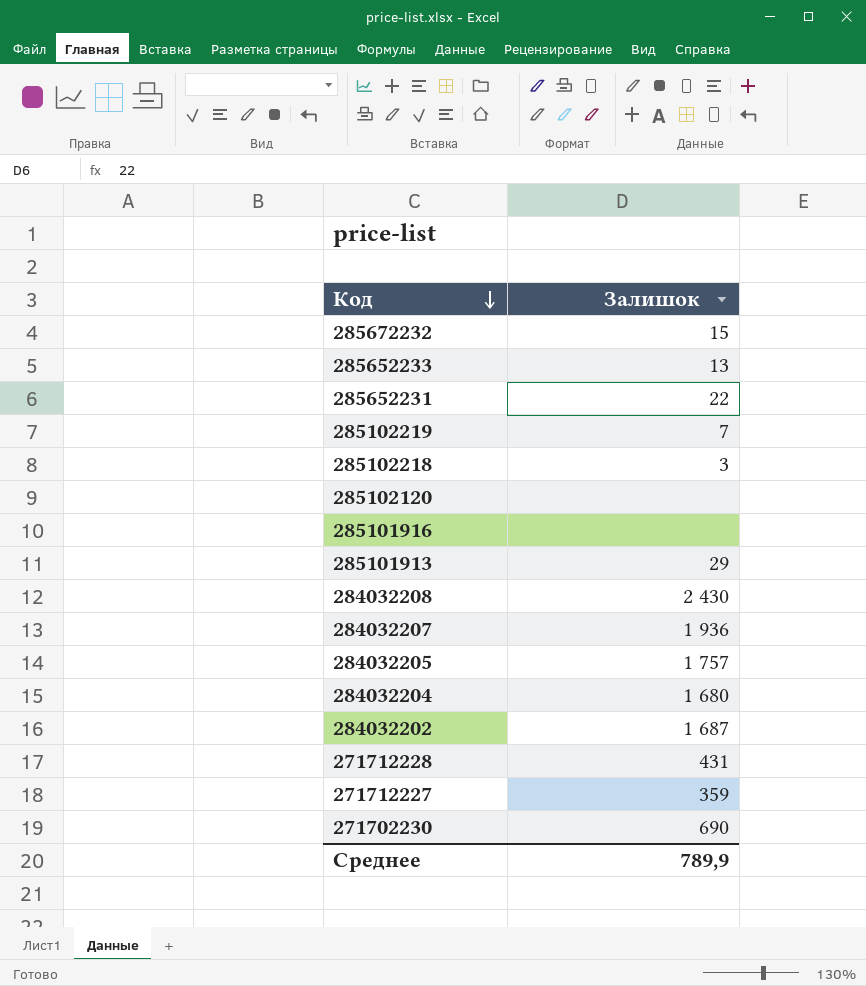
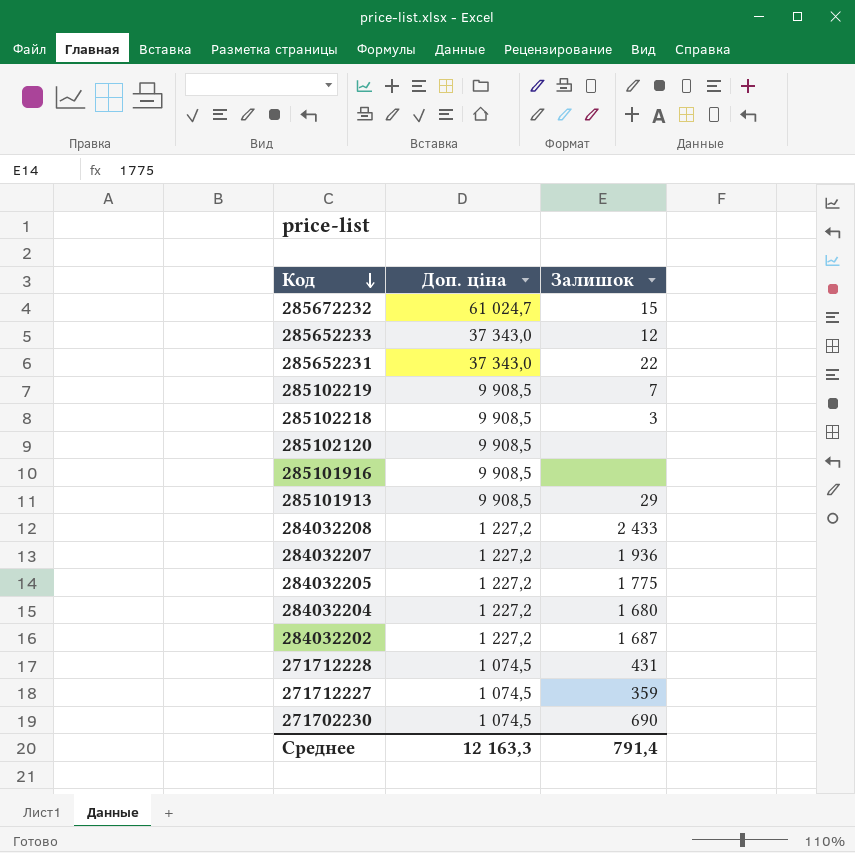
column Доп. ціна | position: none -> 2
285652233 | Залишок: 13 -> 12
284032208 | Залишок: 2 430 -> 2 433
284032205 | Залишок: 1 757 -> 1 775
Среднее | Залишок: 789,9 -> 791,4

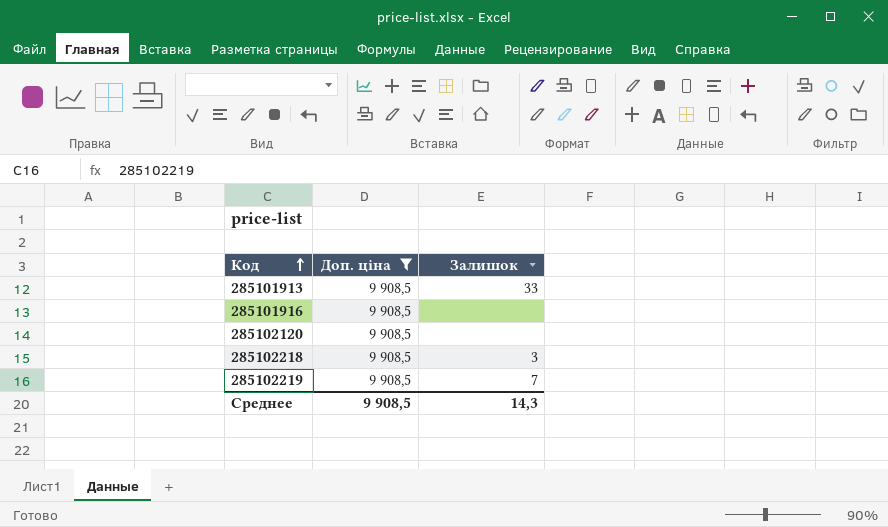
filter: none -> Доп. ціна = 9 908,5
row order: Код descending -> Код ascending
285101913 | Залишок: 29 -> 33
Среднее | Доп. ціна: 12 163,3 -> 9 908,5
Среднее | Залишок: 791,4 -> 14,3

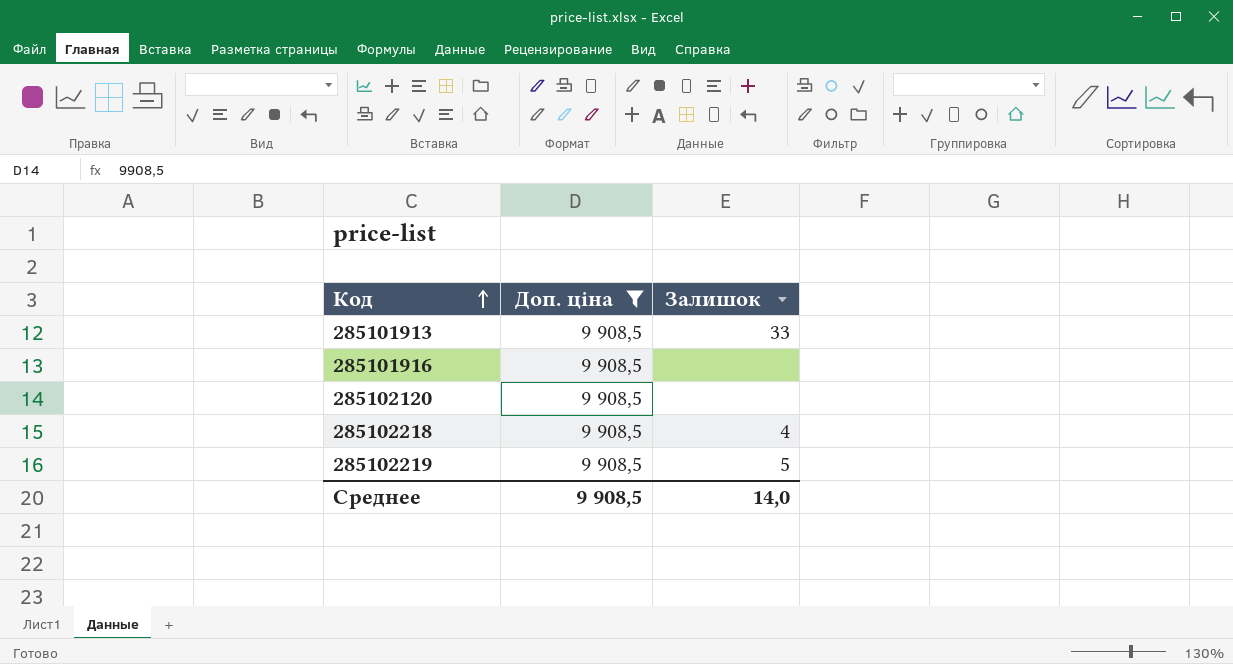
285102218 | Залишок: 3 -> 4
285102219 | Залишок: 7 -> 5
Среднее | Залишок: 14,3 -> 14,0

